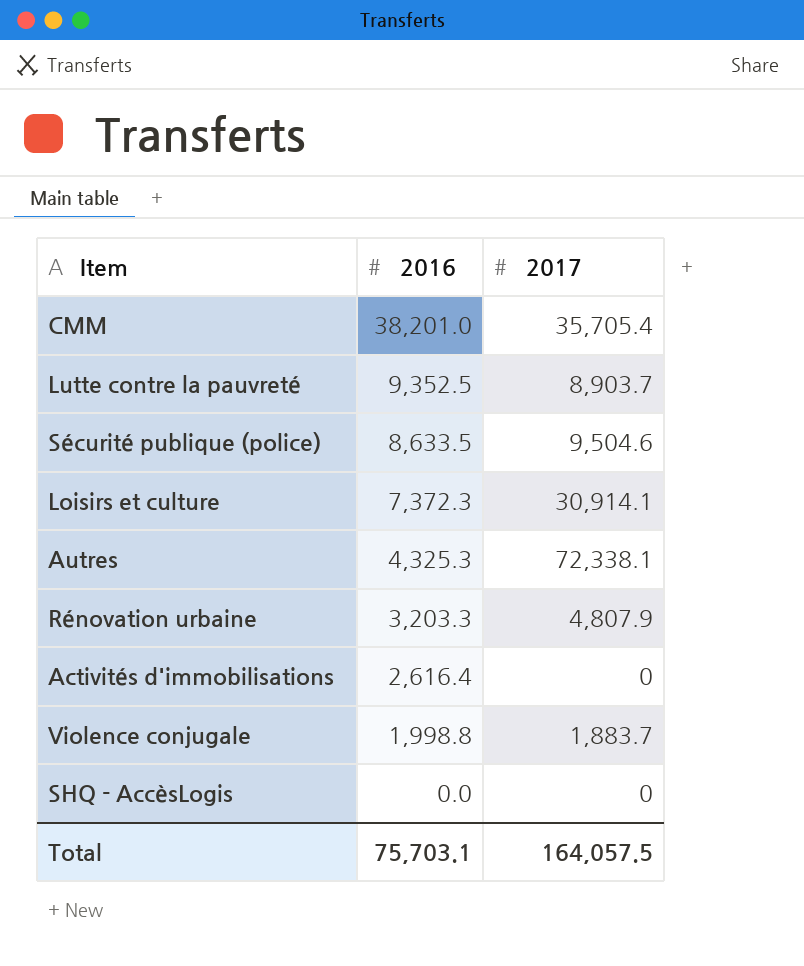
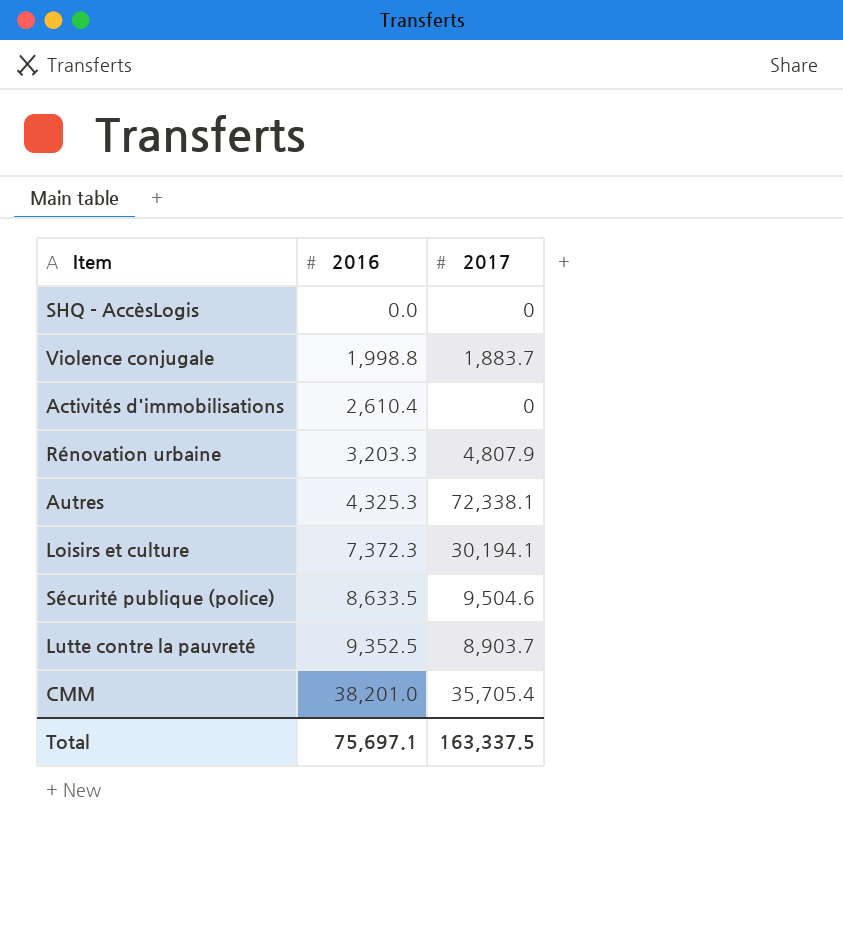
row order: 2016 descending -> 2016 ascending
Activités d'immobilisations | 2016: 2,616.4 -> 2,610.4
Loisirs et culture | 2017: 30,914.1 -> 30,194.1
Total | 2016: 75,703.1 -> 75,697.1
Total | 2017: 164,057.5 -> 163,337.5

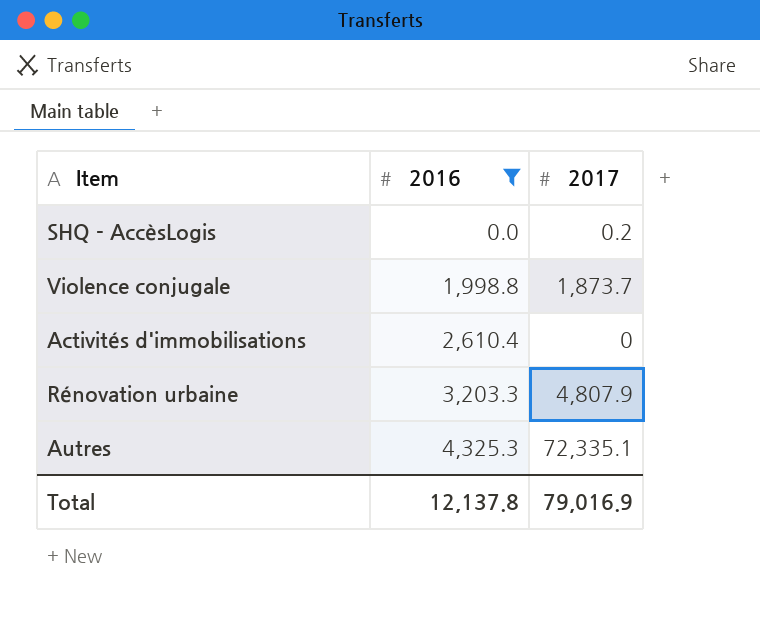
filter: none -> 2016 <= 4,325.3
SHQ - AccèsLogis | 2017: 0 -> 0.2
Violence conjugale | 2017: 1,883.7 -> 1,873.7
Autres | 2017: 72,338.1 -> 72,335.1
Total | 2016: 75,697.1 -> 12,137.8
Total | 2017: 163,337.5 -> 79,016.9

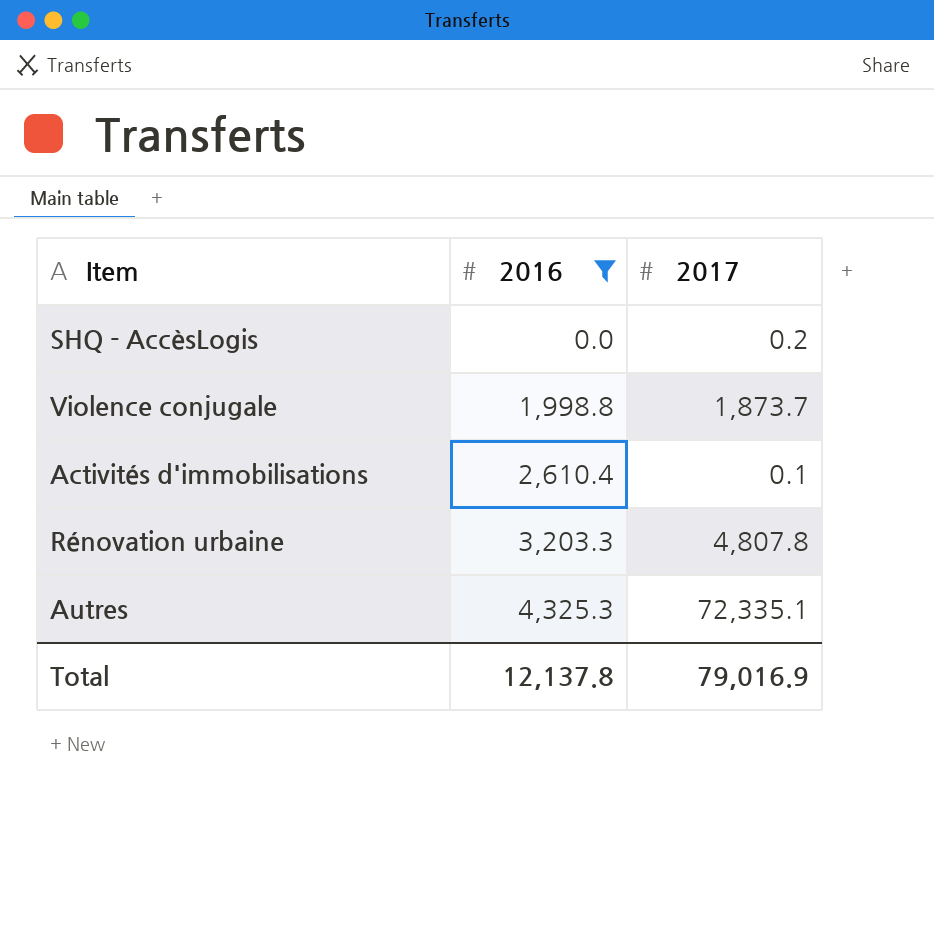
Activités d'immobilisations | 2017: 0 -> 0.1
Rénovation urbaine | 2017: 4,807.9 -> 4,807.8

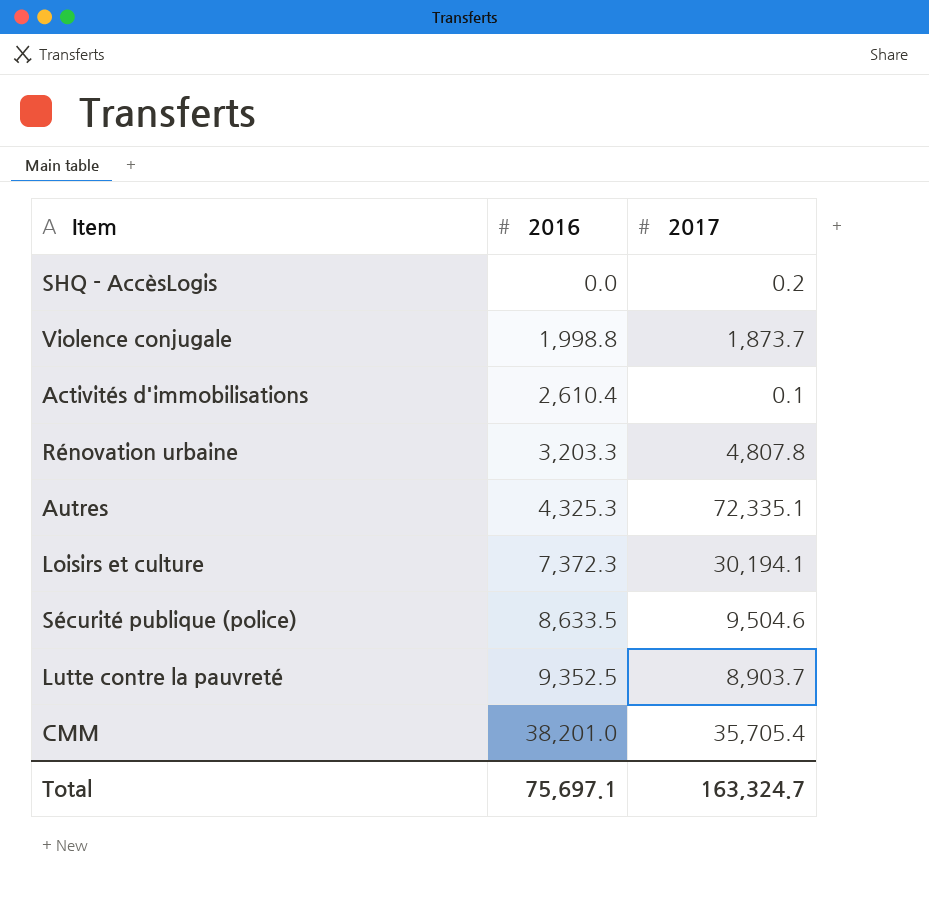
filter: 2016 <= 4,325.3 -> none
Total | 2016: 12,137.8 -> 75,697.1
Total | 2017: 79,016.9 -> 163,324.7

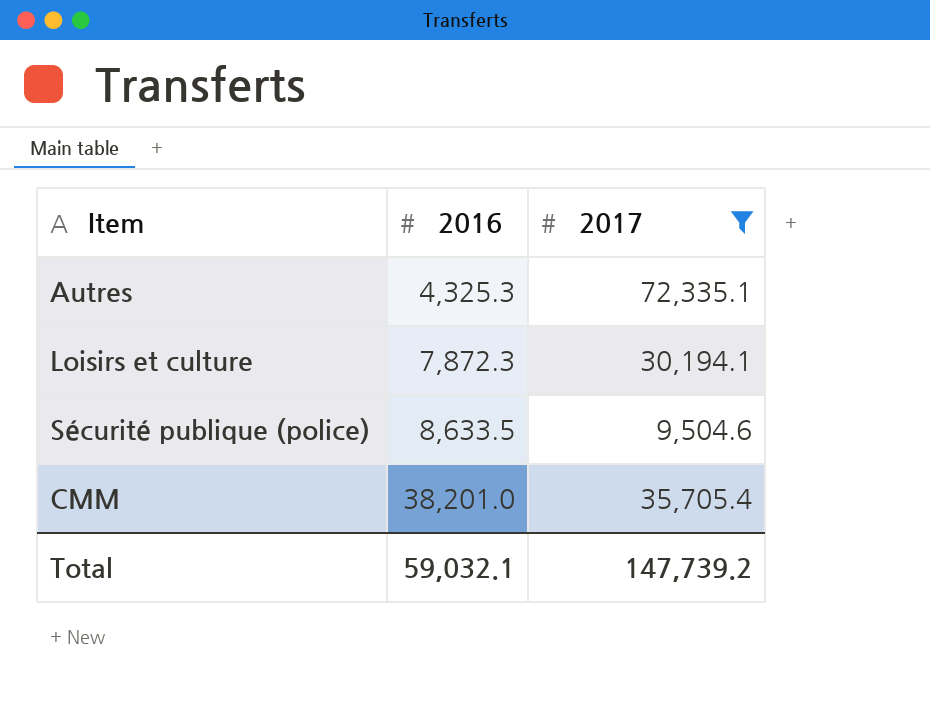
filter: none -> 2017 >= 9,504.6
Loisirs et culture | 2016: 7,372.3 -> 7,872.3
Total | 2016: 75,697.1 -> 59,032.1
Total | 2017: 163,324.7 -> 147,739.2

